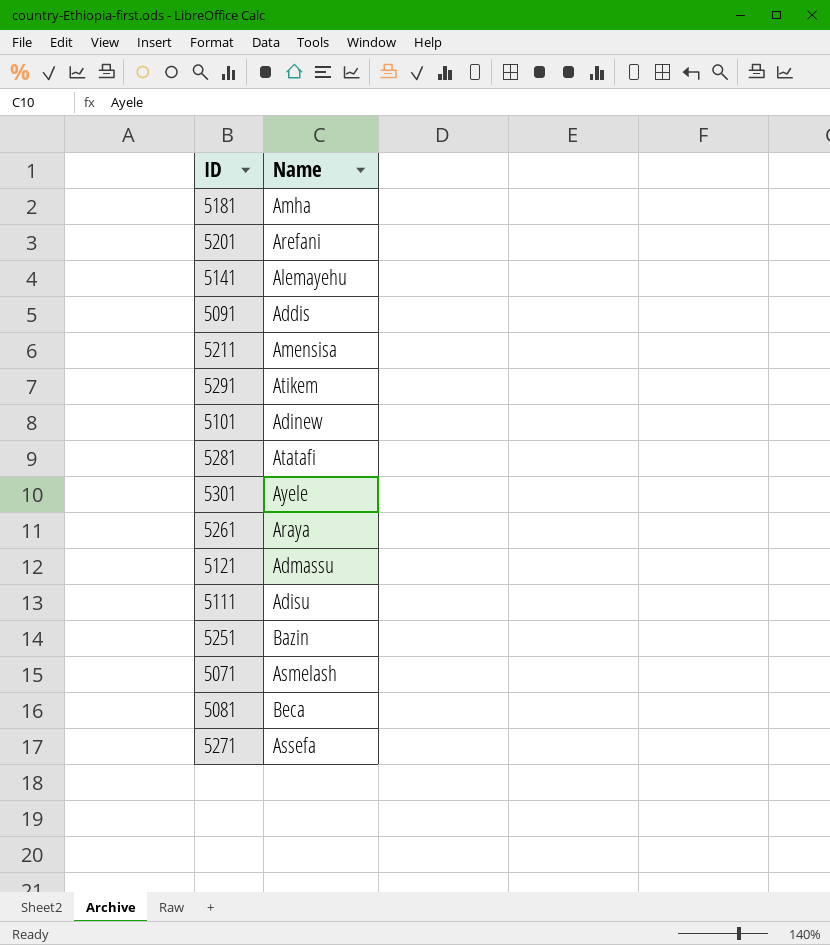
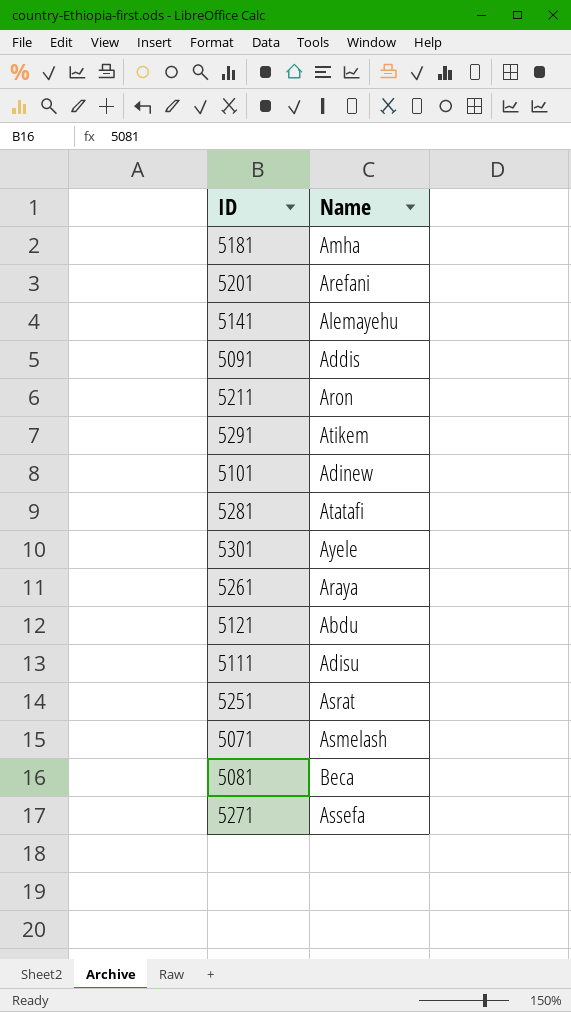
5211 | Name: Amensisa -> Aron
5121 | Name: Admassu -> Abdu
5251 | Name: Bazin -> Asrat

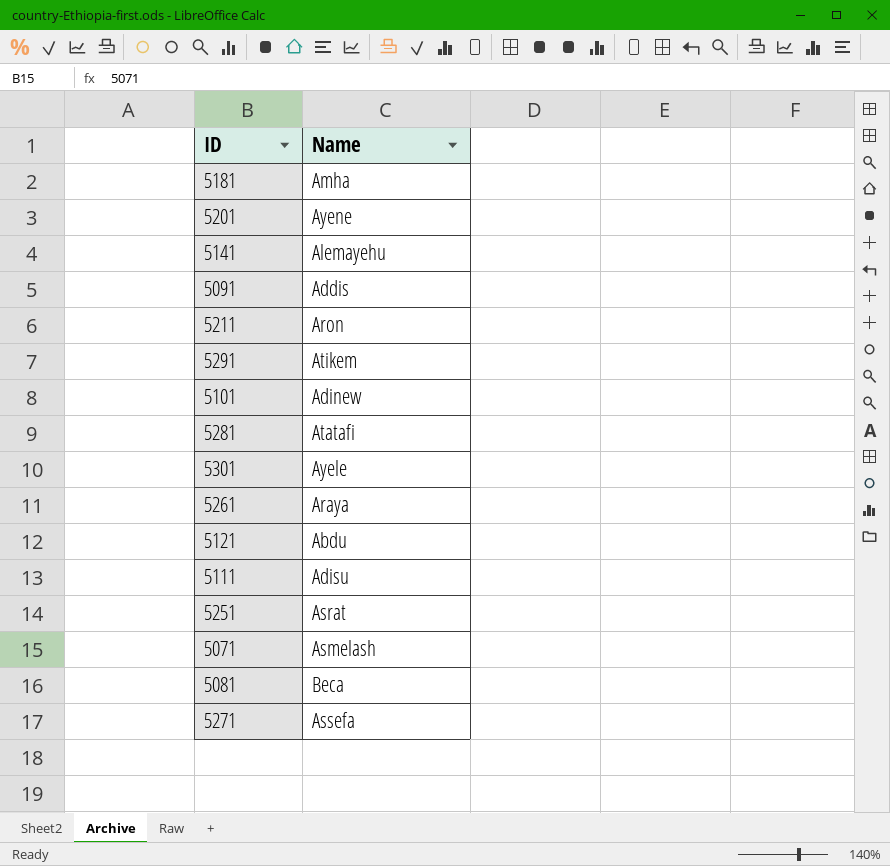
5201 | Name: Arefani -> Ayene

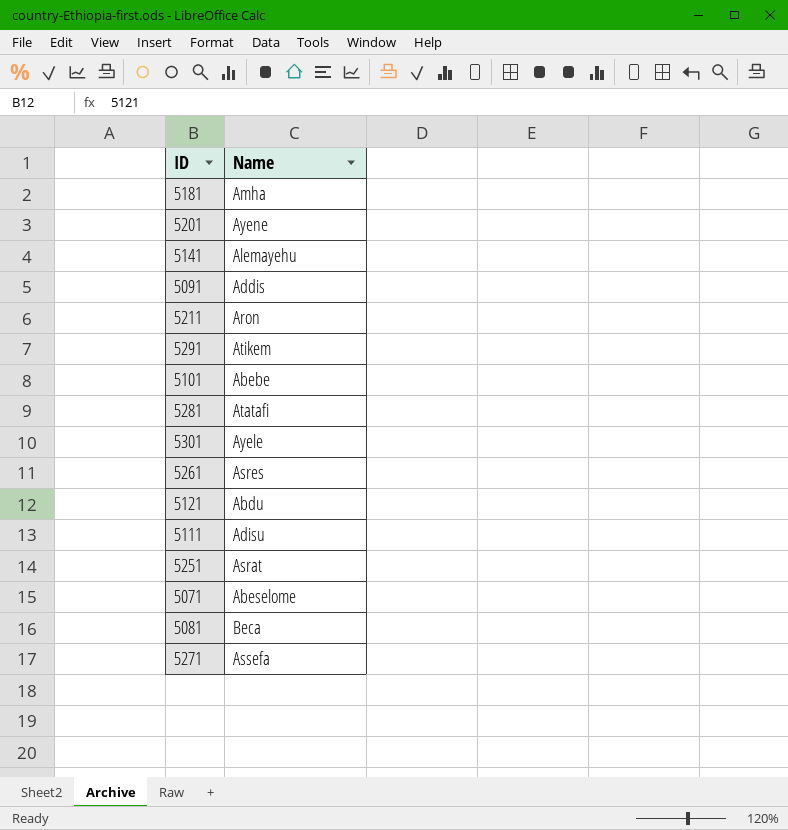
5101 | Name: Adinew -> Abebe
5261 | Name: Araya -> Asres
5071 | Name: Asmelash -> Abeselome

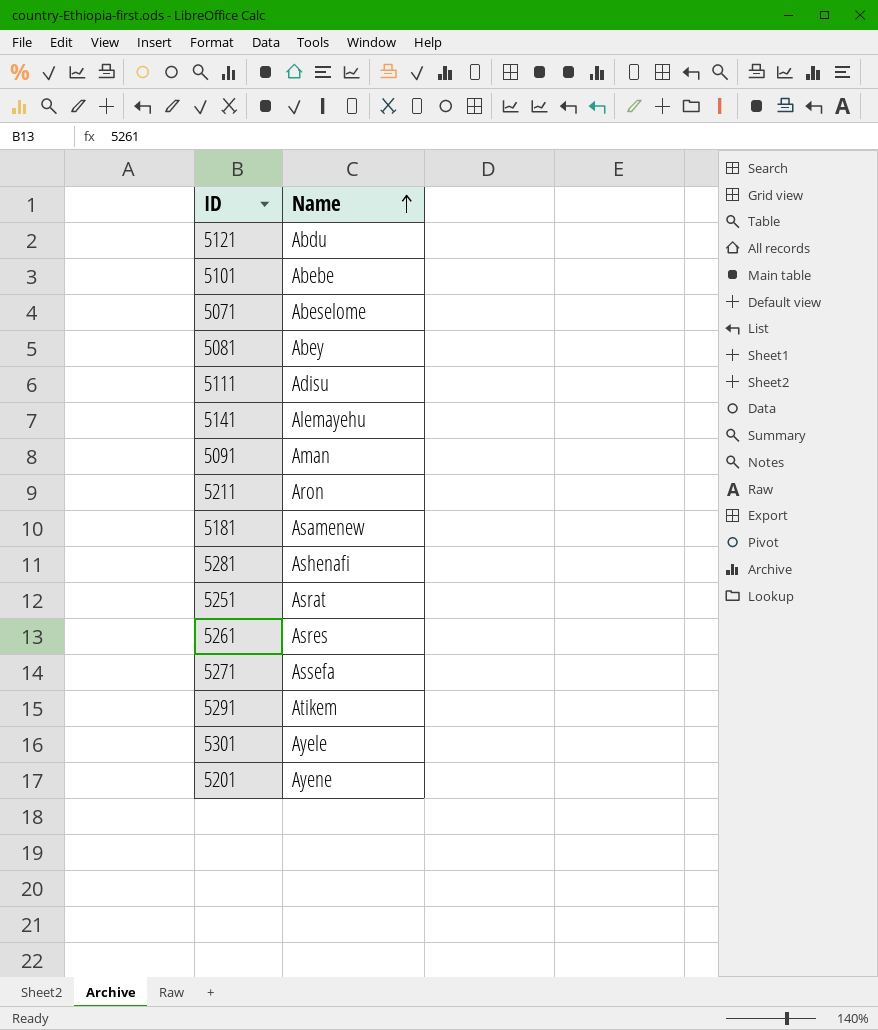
row order: none -> Name ascending
5081 | Name: Beca -> Abey
5091 | Name: Addis -> Aman
5181 | Name: Amha -> Asamenew
5281 | Name: Atatafi -> Ashenafi

